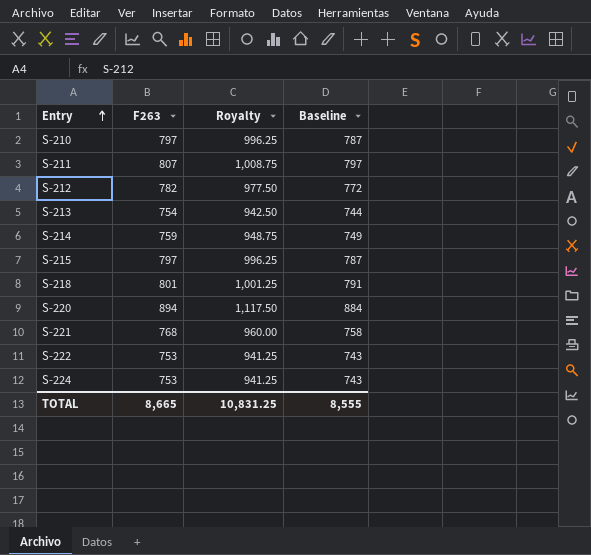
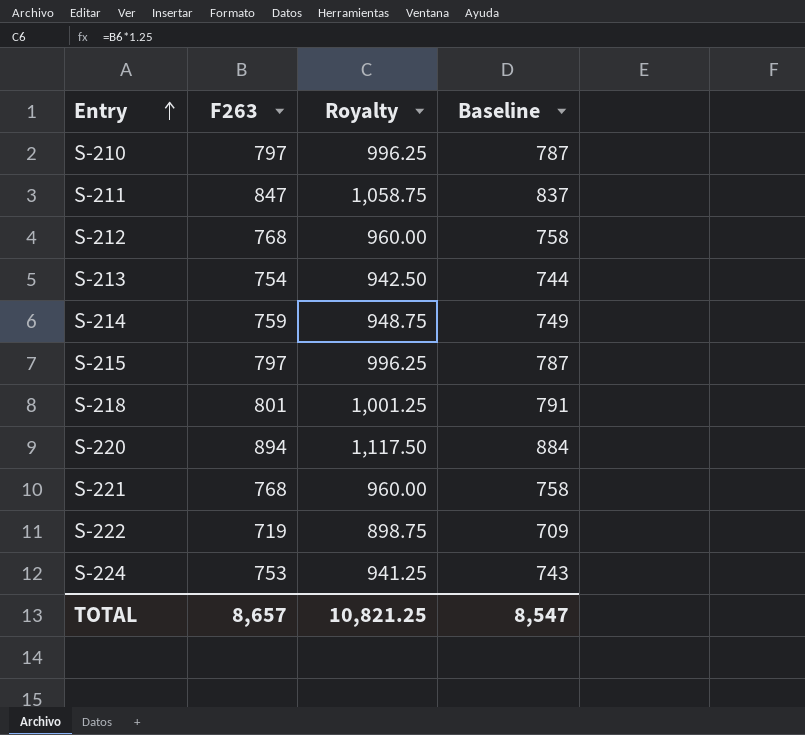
S-211 | F263: 807 -> 847
S-211 | Royalty: 1,008.75 -> 1,058.75
S-211 | Baseline: 797 -> 837
S-212 | F263: 782 -> 768
S-212 | Royalty: 977.50 -> 960.00
S-212 | Baseline: 772 -> 758
S-222 | F263: 753 -> 719
S-222 | Royalty: 941.25 -> 898.75
S-222 | Baseline: 743 -> 709
TOTAL | F263: 8,665 -> 8,657
TOTAL | Royalty: 10,831.25 -> 10,821.25
TOTAL | Baseline: 8,555 -> 8,547

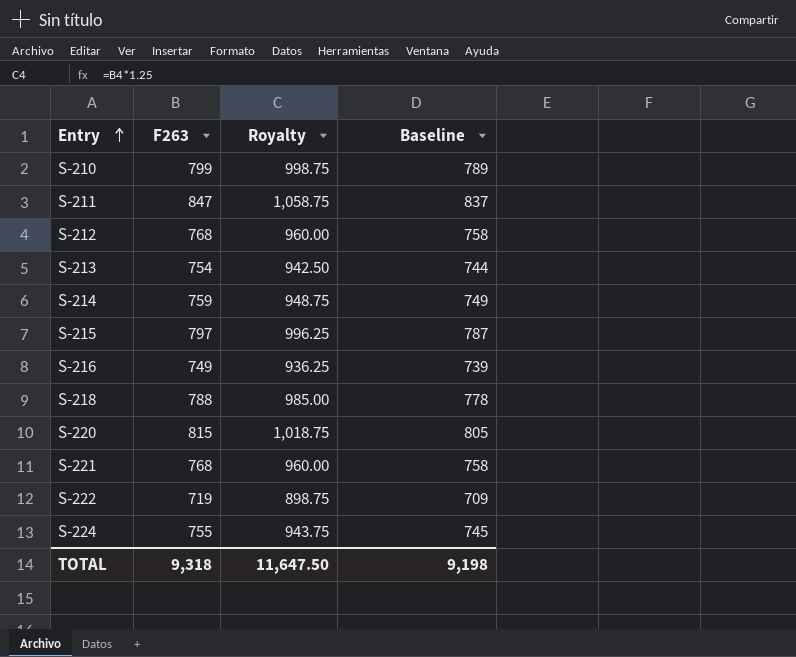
S-210 | F263: 797 -> 799
S-210 | Royalty: 996.25 -> 998.75
S-210 | Baseline: 787 -> 789
row S-216: none -> 749 | 936.25 | 739
S-218 | F263: 801 -> 788
S-218 | Royalty: 1,001.25 -> 985.00
S-218 | Baseline: 791 -> 778
S-220 | F263: 894 -> 815
S-220 | Royalty: 1,117.50 -> 1,018.75
S-220 | Baseline: 884 -> 805
S-224 | F263: 753 -> 755
S-224 | Royalty: 941.25 -> 943.75
S-224 | Baseline: 743 -> 745
TOTAL | F263: 8,657 -> 9,318
TOTAL | Royalty: 10,821.25 -> 11,647.50
TOTAL | Baseline: 8,547 -> 9,198

